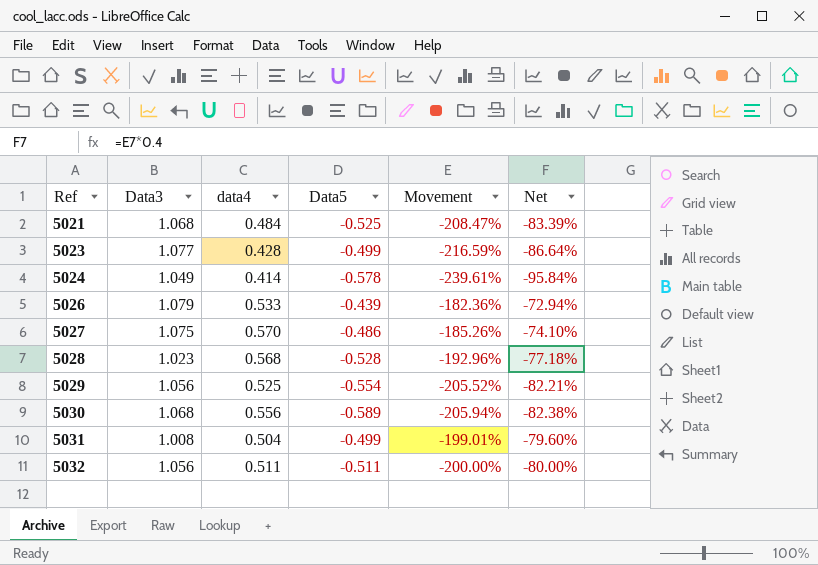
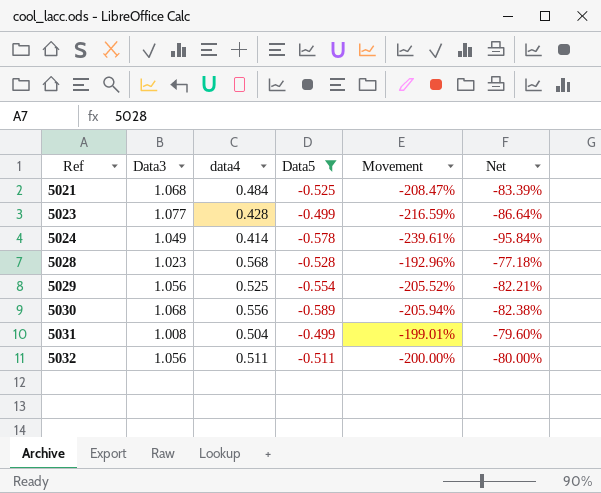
filter: none -> Data5 <= -0.499

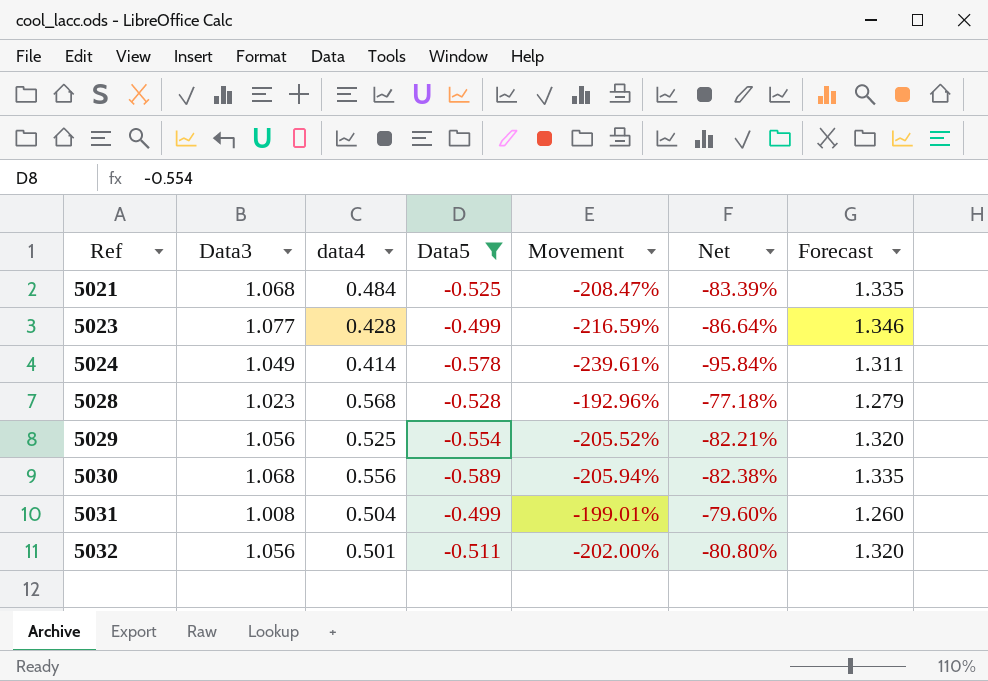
column Forecast | formula: none -> [Data3] * 1.25
5032 | data4: 0.511 -> 0.501
5032 | Movement: -200.00% -> -202.00%
5032 | Net: -80.00% -> -80.80%

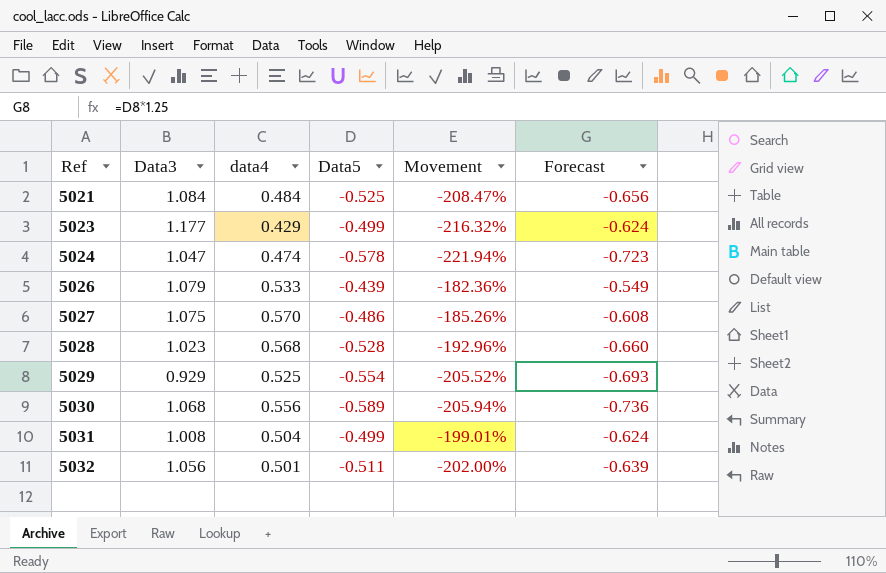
filter: Data5 <= -0.499 -> none
column Net | formula: [Movement] * 0.4 -> none
column Forecast | formula: [Data3] * 1.25 -> [Data5] * 1.25
5021 | Data3: 1.068 -> 1.084
5023 | Data3: 1.077 -> 1.177
5023 | data4: 0.428 -> 0.429
5023 | Movement: -216.59% -> -216.32%
5024 | Data3: 1.049 -> 1.047
5024 | data4: 0.414 -> 0.474
5024 | Movement: -239.61% -> -221.94%
5029 | Data3: 1.056 -> 0.929

